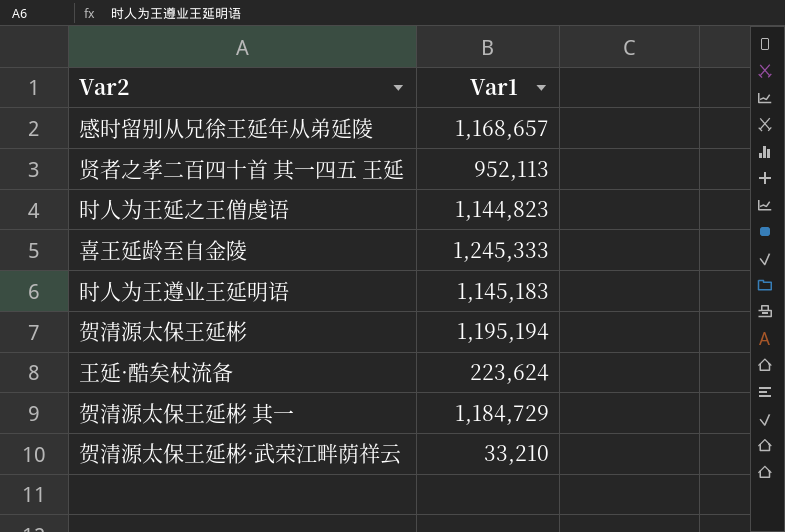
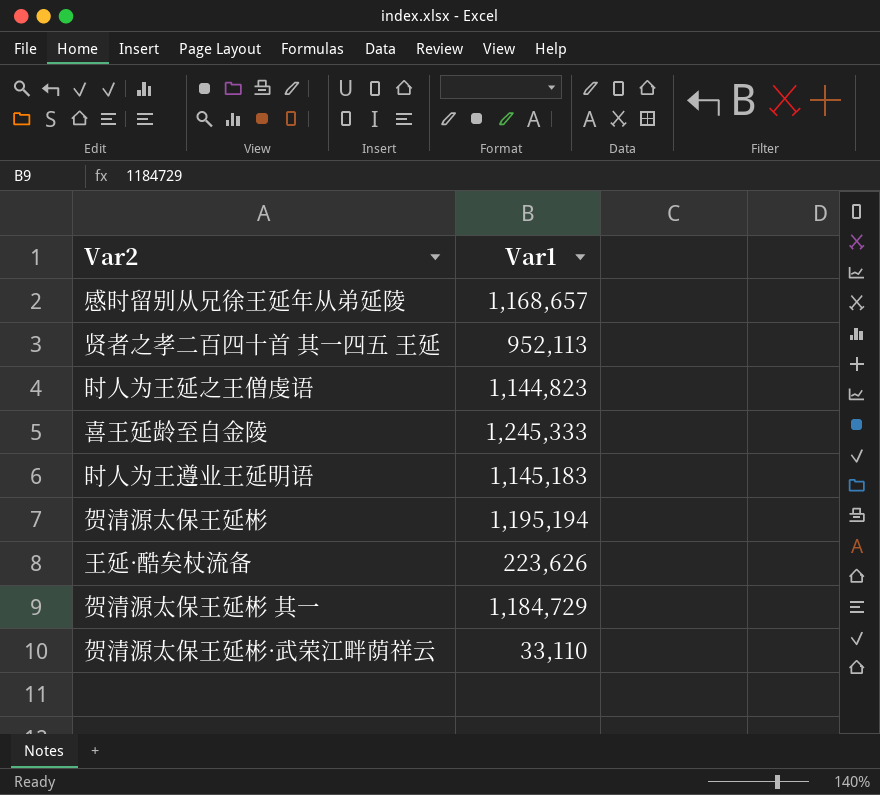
王延·酷矣杖流备 | Var1: 223,624 -> 223,626
贺清源太保王延彬·武荣江畔荫祥云 | Var1: 33,210 -> 33,110

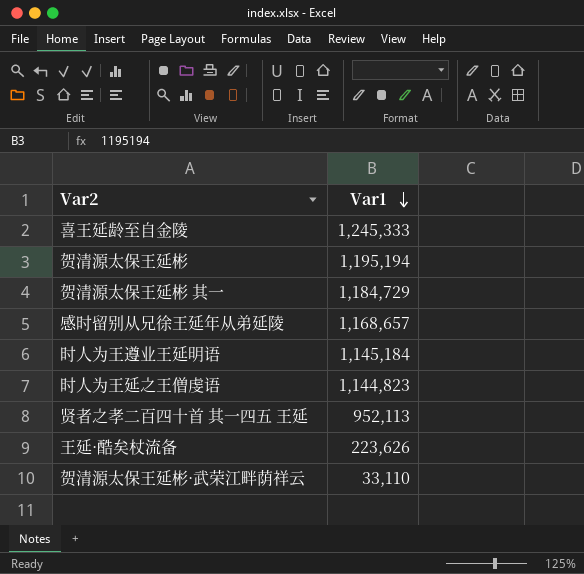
row order: none -> Var1 descending
时人为王遵业王延明语 | Var1: 1,145,183 -> 1,145,184

